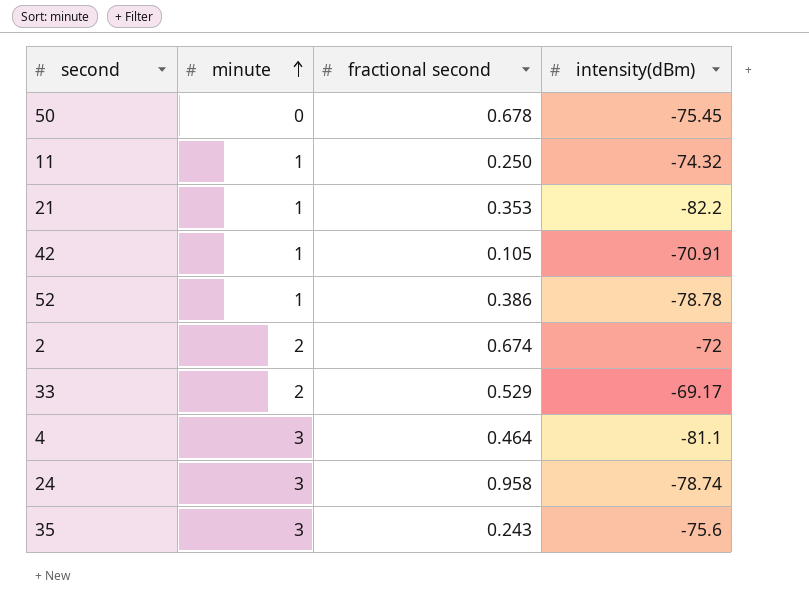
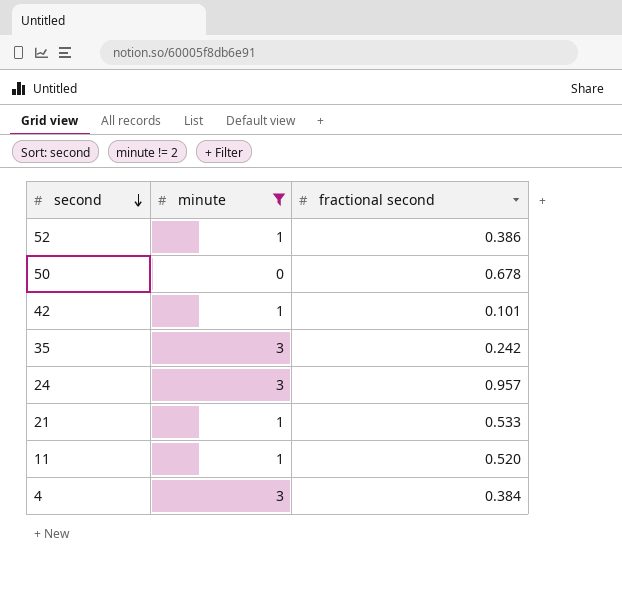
filter: none -> minute != 2
row order: minute ascending -> second descending
column intensity(dBm) | position: 4 -> none
42 | fractional second: 0.105 -> 0.101
35 | fractional second: 0.243 -> 0.242
24 | fractional second: 0.958 -> 0.957
21 | fractional second: 0.353 -> 0.533
11 | fractional second: 0.250 -> 0.520
4 | fractional second: 0.464 -> 0.384

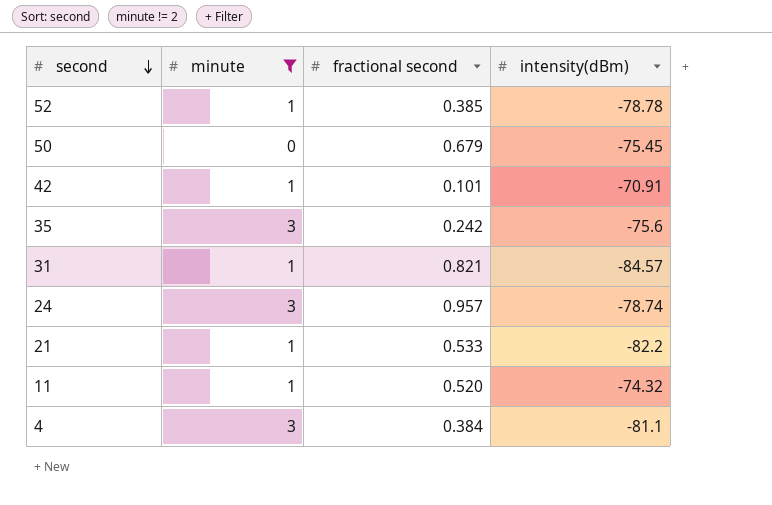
column intensity(dBm) | position: none -> 4
52 | fractional second: 0.386 -> 0.385
50 | fractional second: 0.678 -> 0.679
row 31: none -> 1 | 0.821 | -84.57

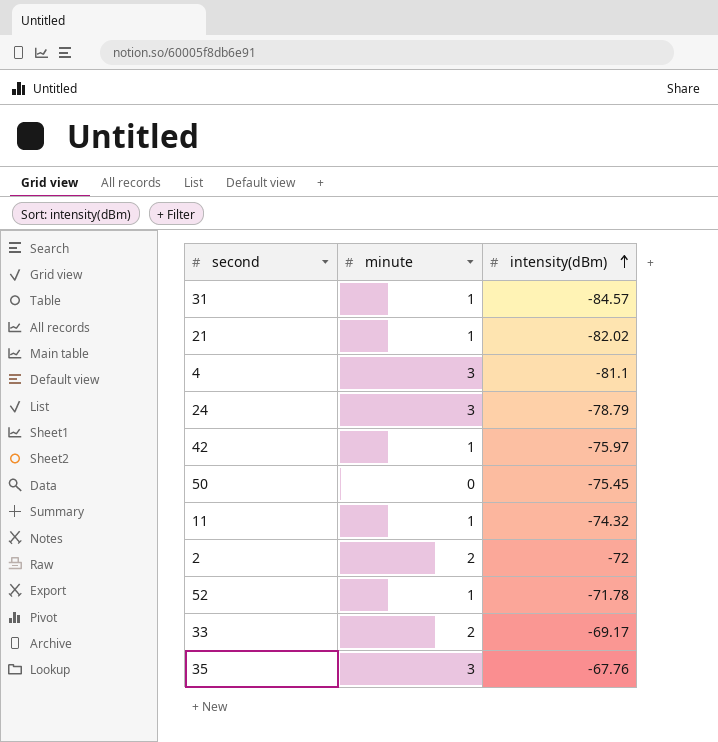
filter: minute != 2 -> none
row order: second descending -> intensity(dBm) ascending
column fractional second | position: 3 -> none
21 | intensity(dBm): -82.2 -> -82.02
24 | intensity(dBm): -78.74 -> -78.79
42 | intensity(dBm): -70.91 -> -75.97
52 | intensity(dBm): -78.78 -> -71.78
35 | intensity(dBm): -75.6 -> -67.76

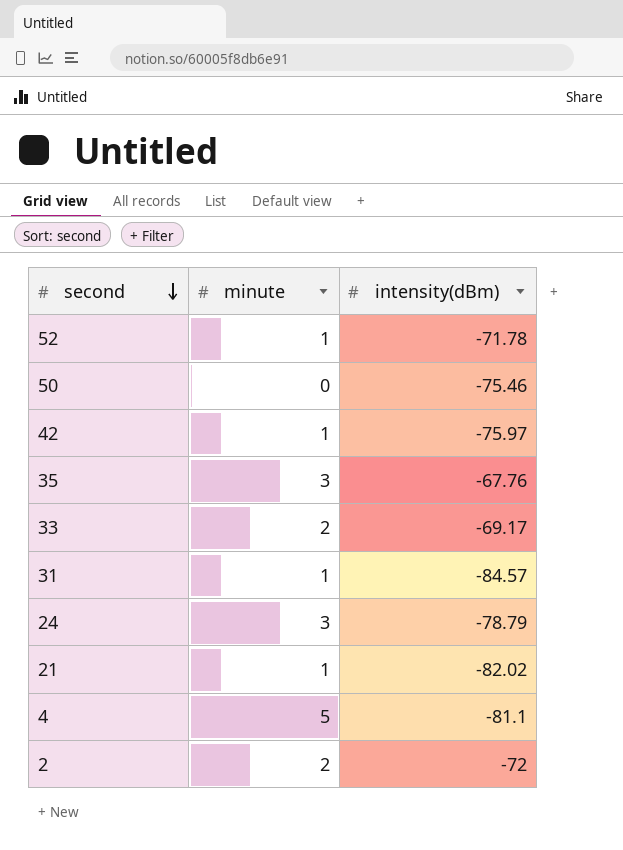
row order: intensity(dBm) ascending -> second descending
row 11: 1 | -74.32 -> none
50 | intensity(dBm): -75.45 -> -75.46
4 | minute: 3 -> 5

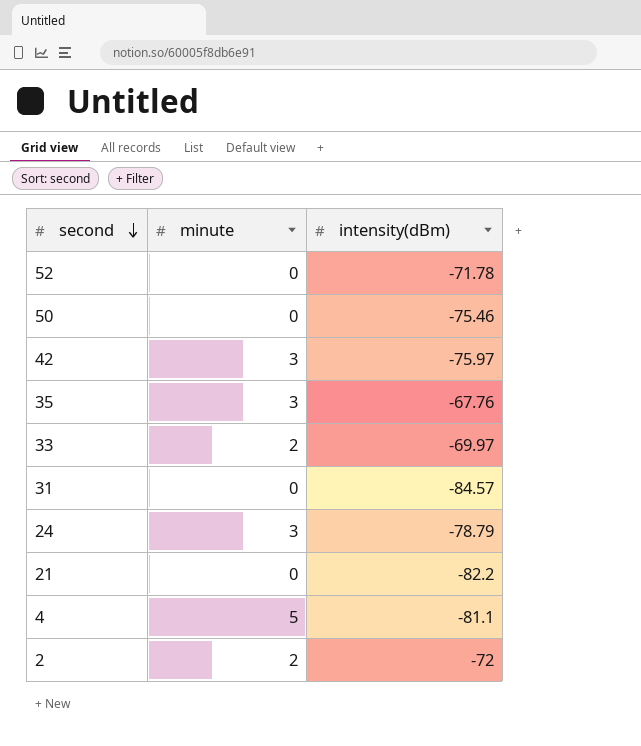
52 | minute: 1 -> 0
42 | minute: 1 -> 3
33 | intensity(dBm): -69.17 -> -69.97
31 | minute: 1 -> 0
21 | minute: 1 -> 0
21 | intensity(dBm): -82.02 -> -82.2

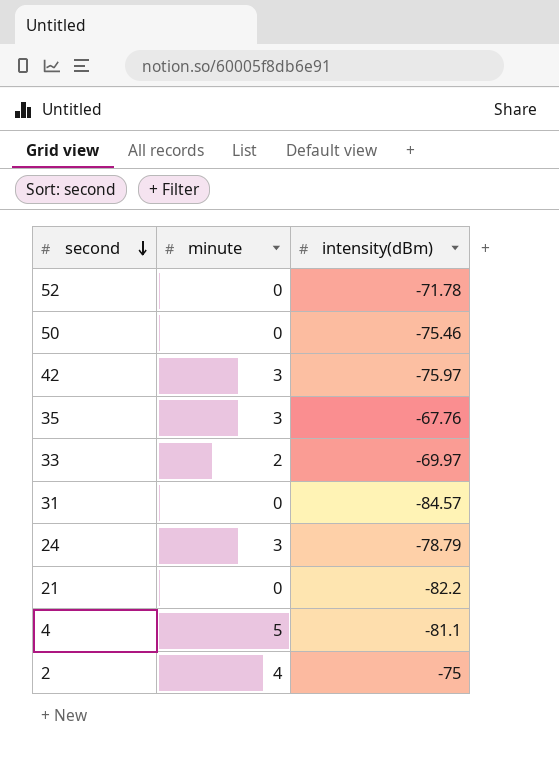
2 | minute: 2 -> 4
2 | intensity(dBm): -72 -> -75

